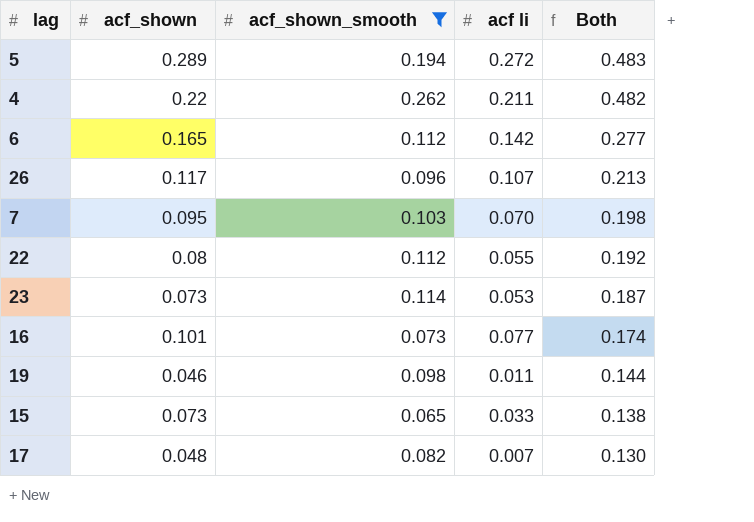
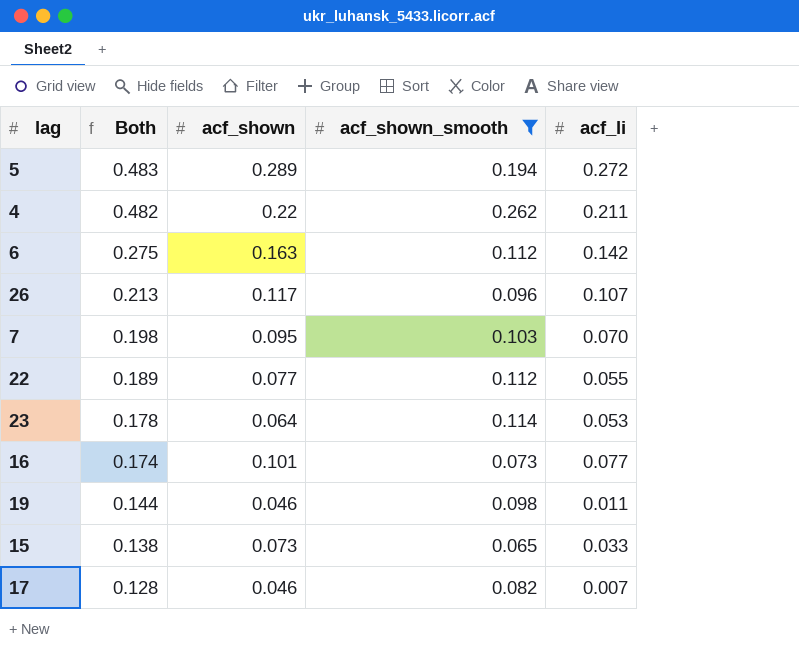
column Both | position: 5 -> 2
column name: acf li -> acf_li
6 | Both: 0.277 -> 0.275
6 | acf_shown: 0.165 -> 0.163
22 | Both: 0.192 -> 0.189
22 | acf_shown: 0.08 -> 0.077
23 | Both: 0.187 -> 0.178
23 | acf_shown: 0.073 -> 0.064
17 | Both: 0.130 -> 0.128
17 | acf_shown: 0.048 -> 0.046

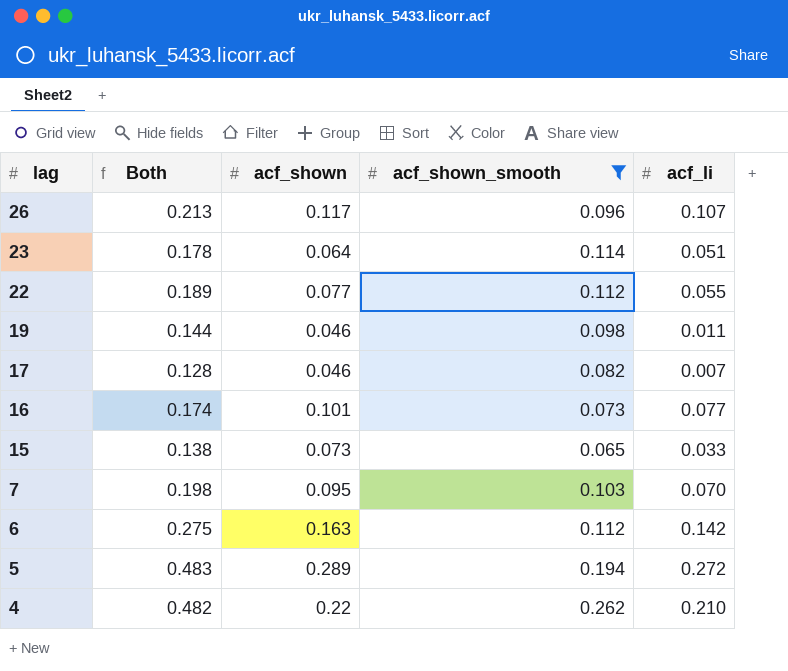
row order: Both descending -> lag descending
23 | acf_li: 0.053 -> 0.051
4 | acf_li: 0.211 -> 0.210

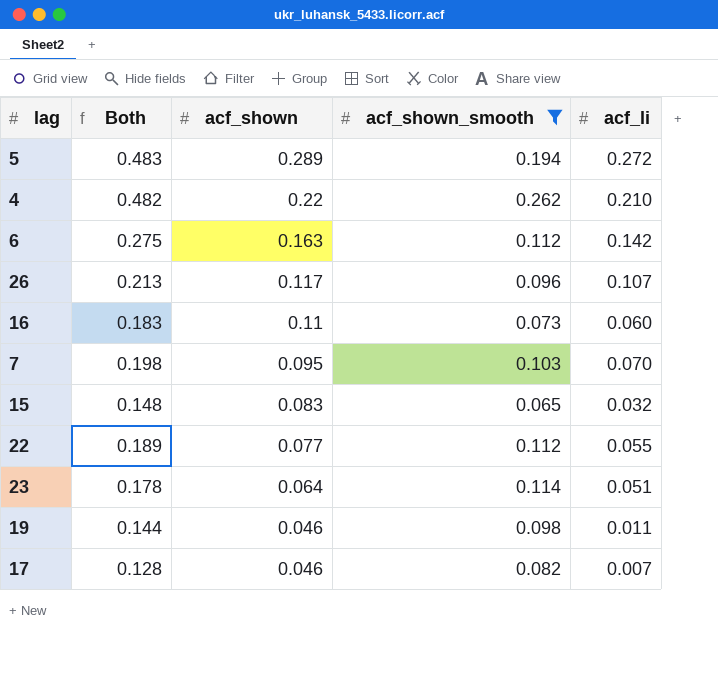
row order: lag descending -> acf_shown descending
16 | Both: 0.174 -> 0.183
16 | acf_shown: 0.101 -> 0.11
16 | acf_li: 0.077 -> 0.060
15 | Both: 0.138 -> 0.148
15 | acf_shown: 0.073 -> 0.083
15 | acf_li: 0.033 -> 0.032

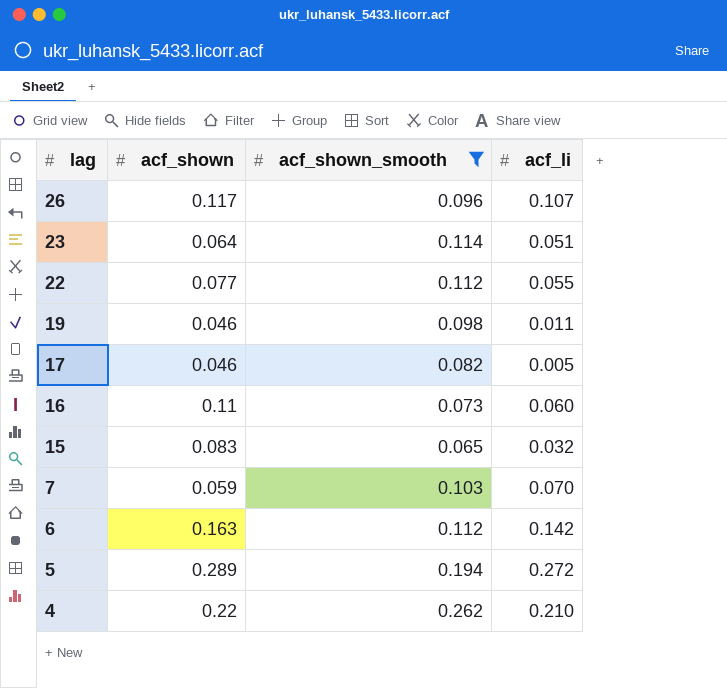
row order: acf_shown descending -> lag descending
column Both | formula: [acf_shown] + [acf_shown_smooth] -> none
17 | acf_li: 0.007 -> 0.005
7 | acf_shown: 0.095 -> 0.059

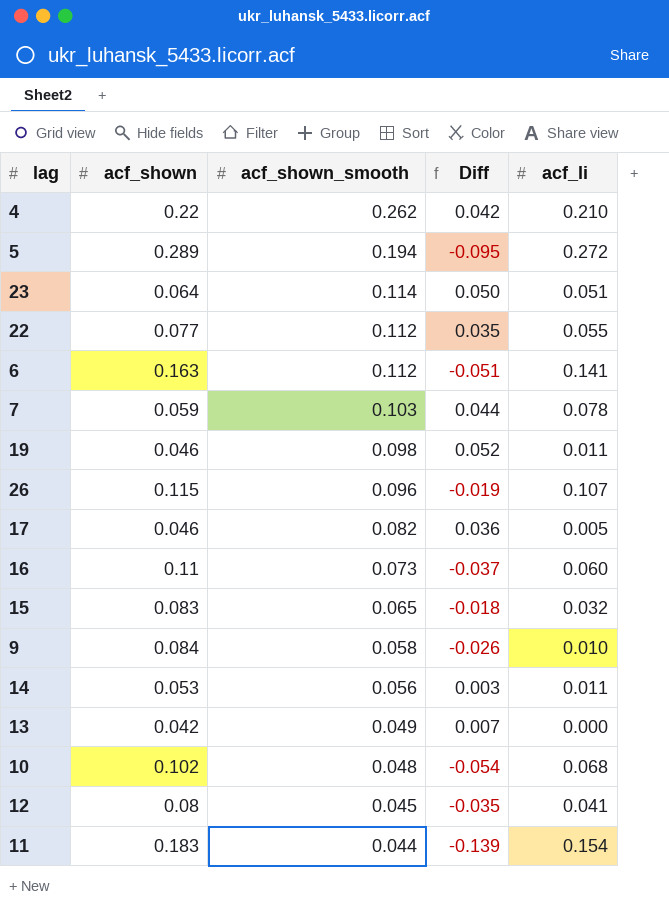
filter: acf_shown_smooth >= 0.065 -> none
row order: lag descending -> acf_shown_smooth descending
column Diff | formula: none -> [acf_shown_smooth] - [acf_shown]
6 | acf_li: 0.142 -> 0.141
7 | acf_li: 0.070 -> 0.078
26 | acf_shown: 0.117 -> 0.115

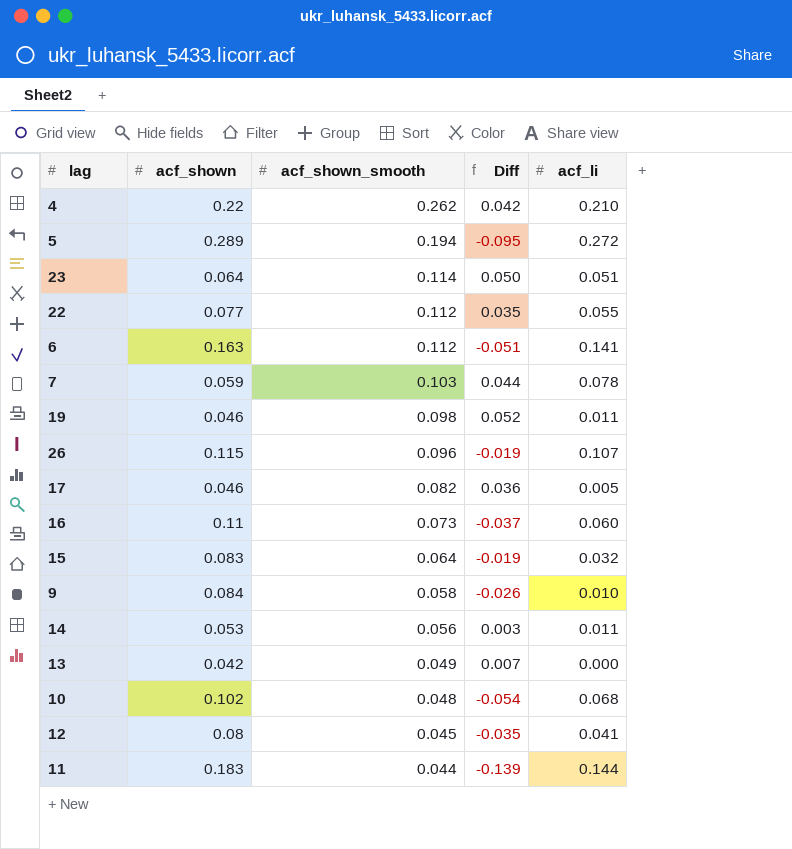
15 | acf_shown_smooth: 0.065 -> 0.064
15 | Diff: -0.018 -> -0.019
11 | acf_li: 0.154 -> 0.144

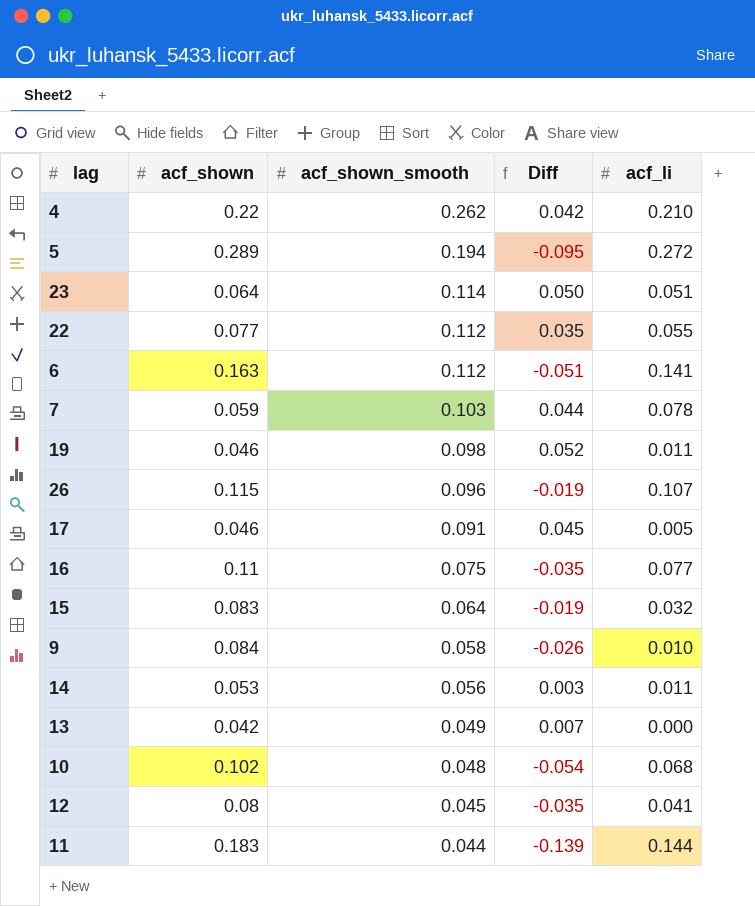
17 | acf_shown_smooth: 0.082 -> 0.091
17 | Diff: 0.036 -> 0.045
16 | acf_shown_smooth: 0.073 -> 0.075
16 | Diff: -0.037 -> -0.035
16 | acf_li: 0.060 -> 0.077

